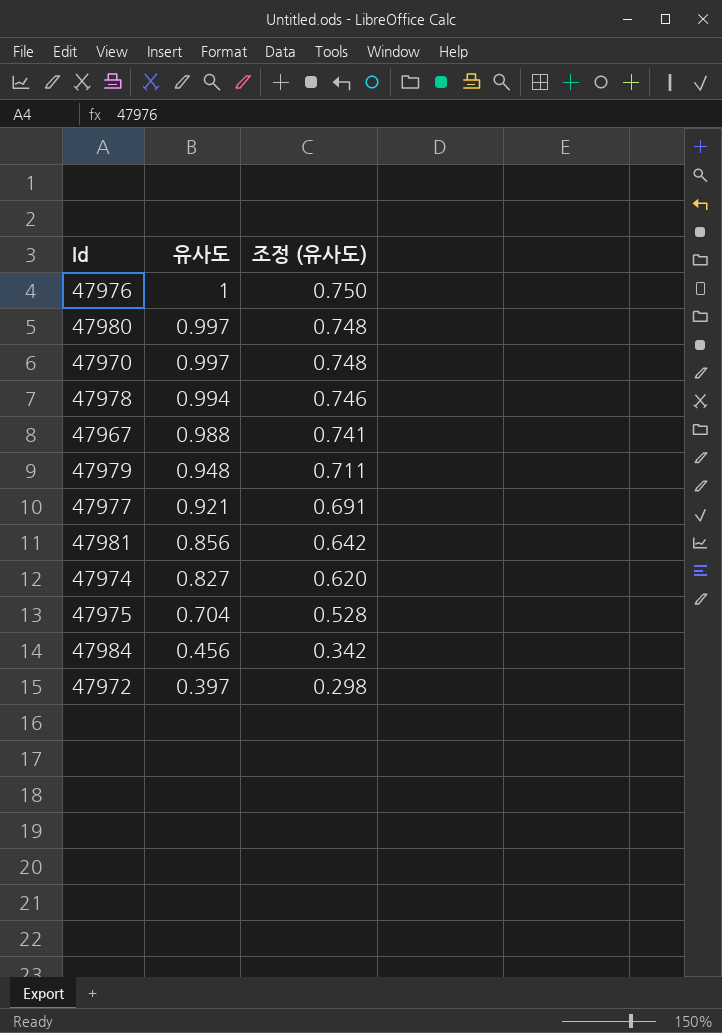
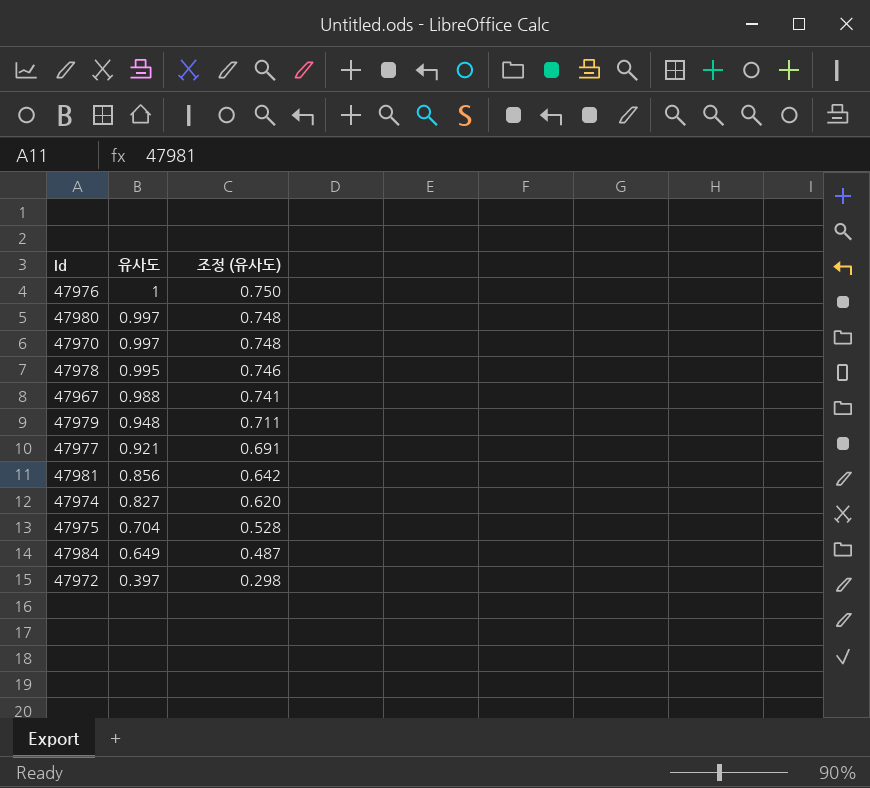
47978 | 유사도: 0.994 -> 0.995
47984 | 유사도: 0.456 -> 0.649
47984 | 조정 (유사도): 0.342 -> 0.487

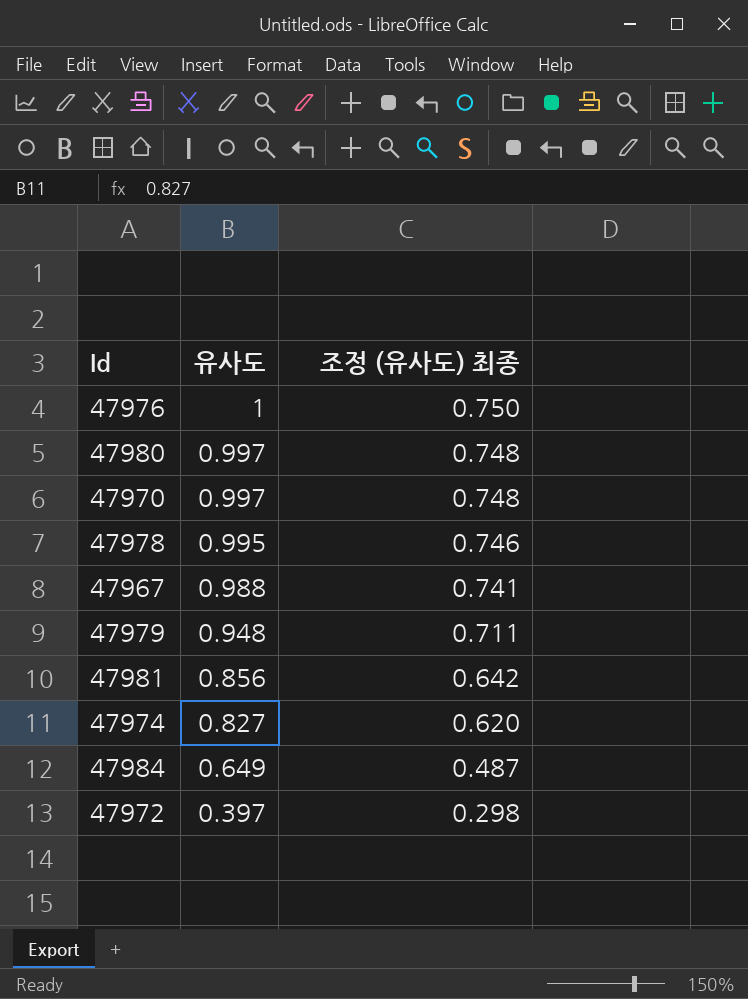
column name: 조정 (유사도) -> 조정 (유사도) 최종
row 47977: 0.921 | 0.691 -> none
row 47975: 0.704 | 0.528 -> none

